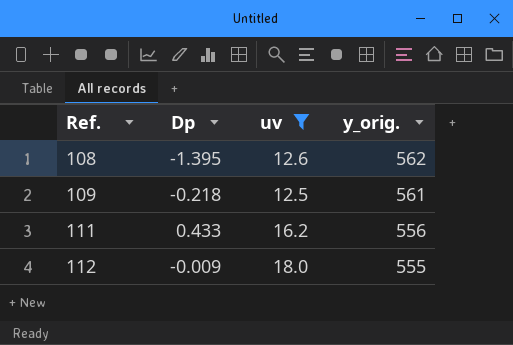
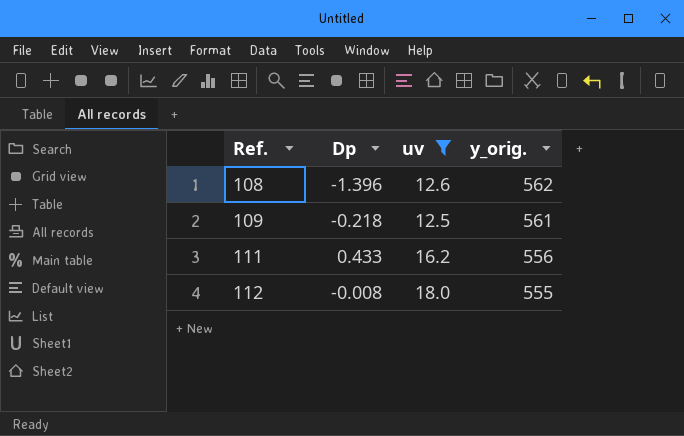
108 | Dp: -1.395 -> -1.396
112 | Dp: -0.009 -> -0.008

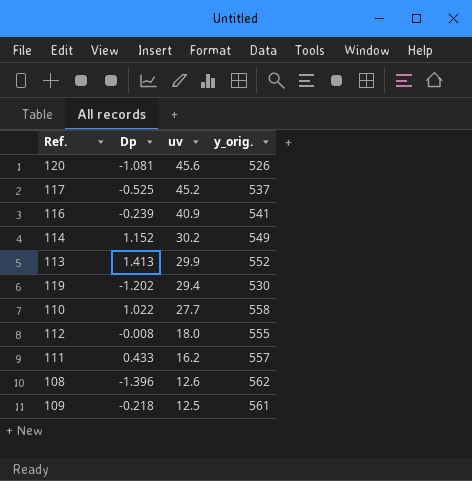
filter: uv <= 18.0 -> none
row order: Ref. ascending -> uv descending
111 | y_orig.: 556 -> 557

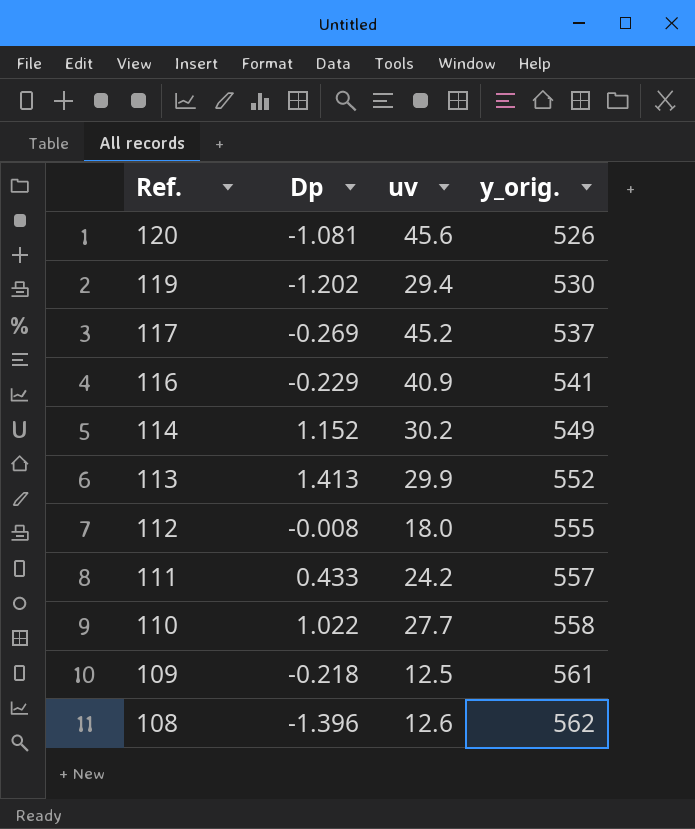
row order: uv descending -> Ref. descending
117 | Dp: -0.525 -> -0.269
116 | Dp: -0.239 -> -0.229
111 | uv: 16.2 -> 24.2

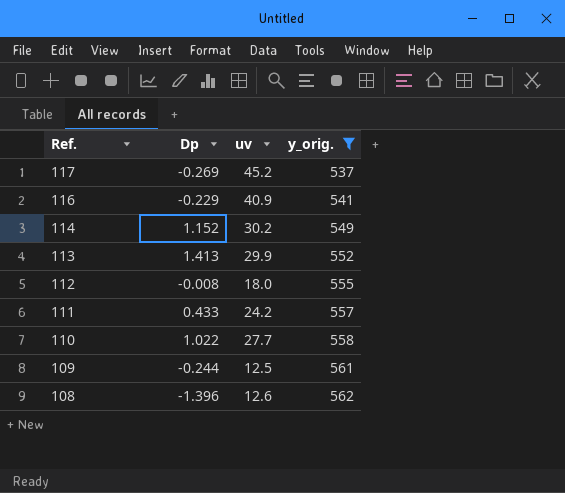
filter: none -> y_orig. >= 537
109 | Dp: -0.218 -> -0.244

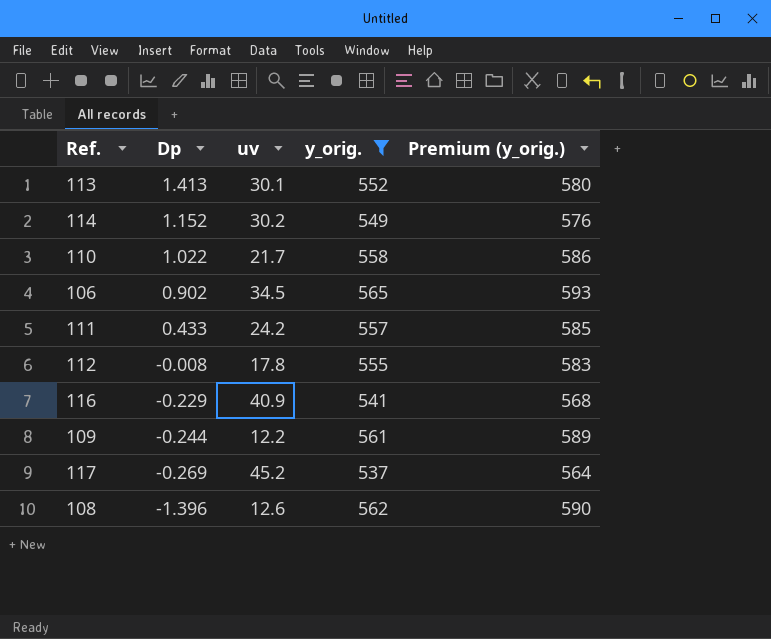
row order: Ref. descending -> Dp descending
column Premium (y_orig.) | formula: none -> [y_orig.] * 1.05
113 | uv: 29.9 -> 30.1
110 | uv: 27.7 -> 21.7
row 106: none -> 0.902 | 34.5 | 565 | 593
112 | uv: 18.0 -> 17.8
109 | uv: 12.5 -> 12.2

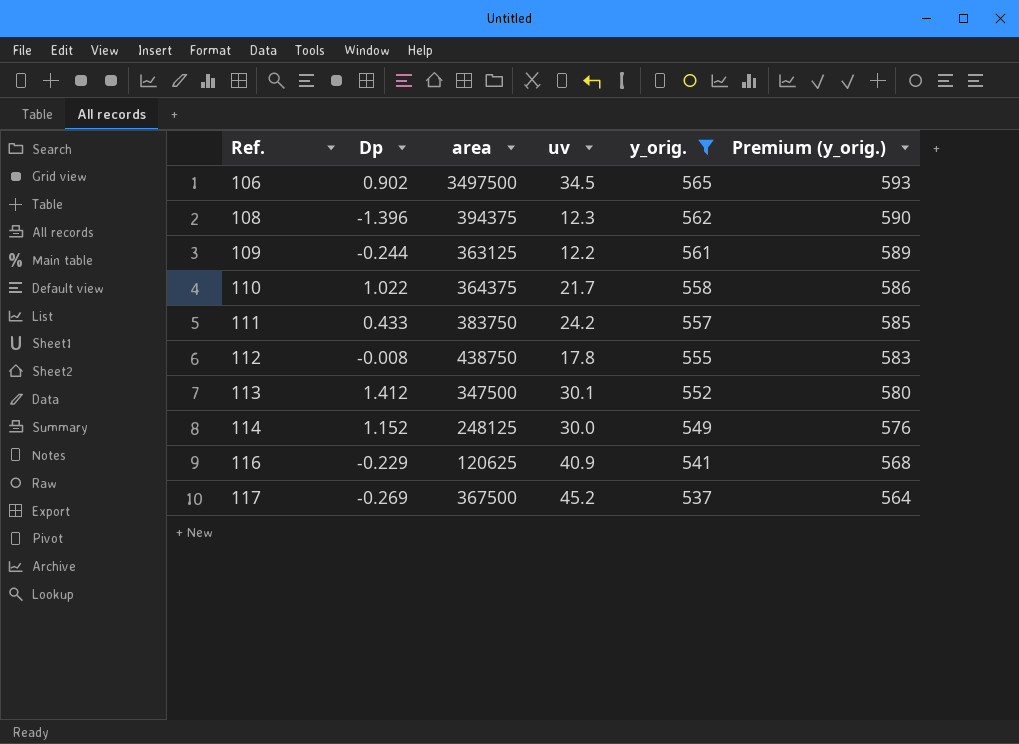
row order: Dp descending -> Ref. ascending
column area | position: none -> 3
108 | uv: 12.6 -> 12.3
113 | Dp: 1.413 -> 1.412
114 | uv: 30.2 -> 30.0

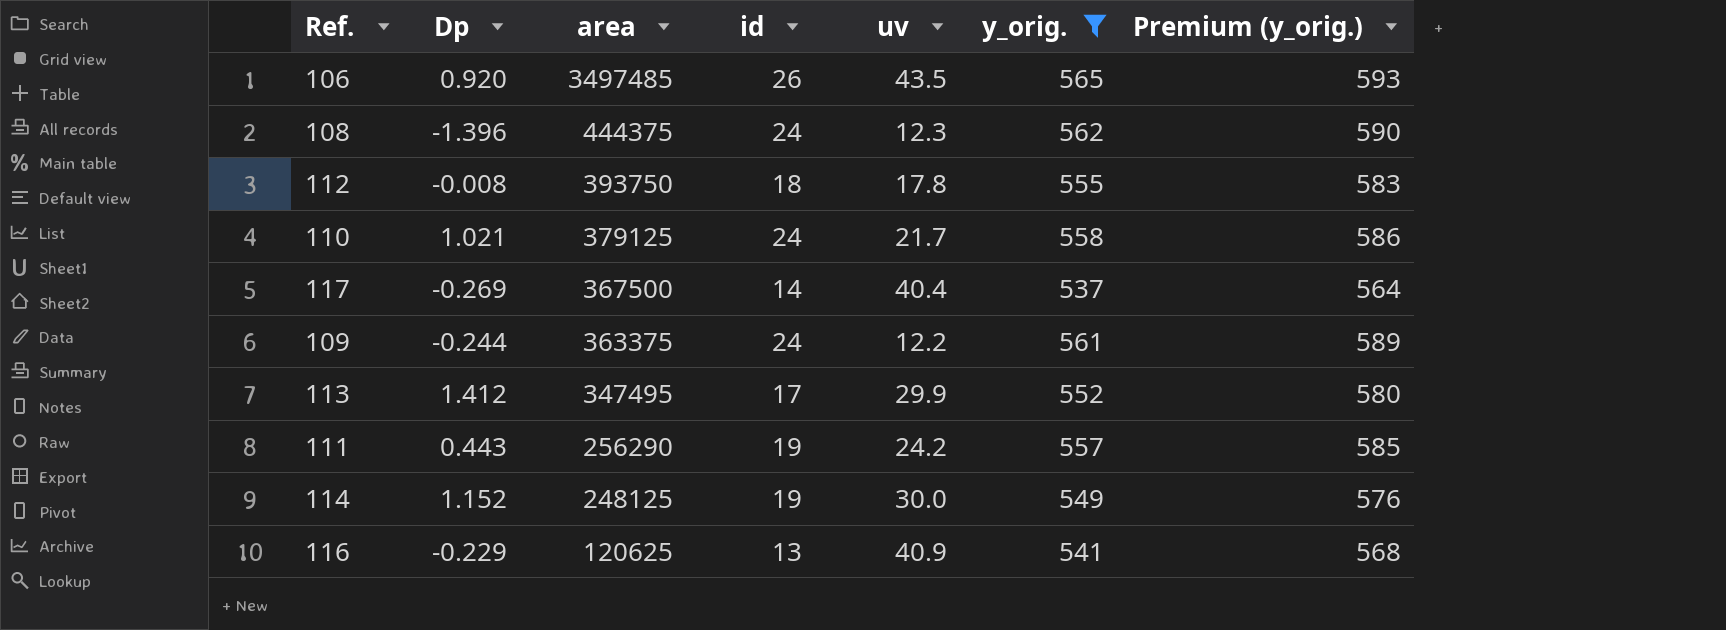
row order: Ref. ascending -> area descending
column id | position: none -> 4
106 | Dp: 0.902 -> 0.920
106 | area: 3497500 -> 3497485
106 | uv: 34.5 -> 43.5
108 | area: 394375 -> 444375
112 | area: 438750 -> 393750
110 | Dp: 1.022 -> 1.021
110 | area: 364375 -> 379125
117 | uv: 45.2 -> 40.4
109 | area: 363125 -> 363375
113 | area: 347500 -> 347495
113 | uv: 30.1 -> 29.9
111 | Dp: 0.433 -> 0.443
111 | area: 383750 -> 256290

